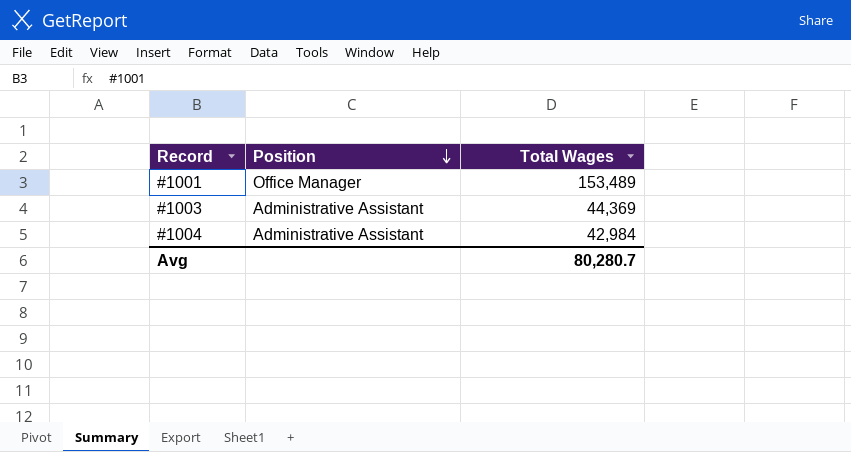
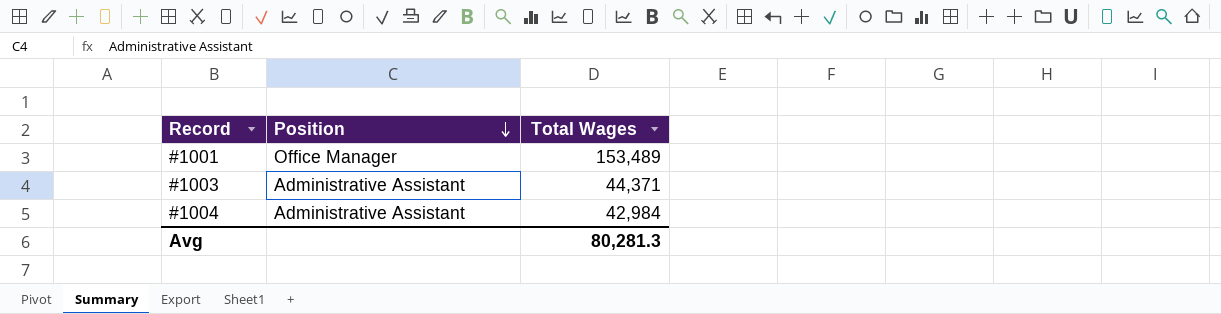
#1003 | Total Wages: 44,369 -> 44,371
Avg | Total Wages: 80,280.7 -> 80,281.3

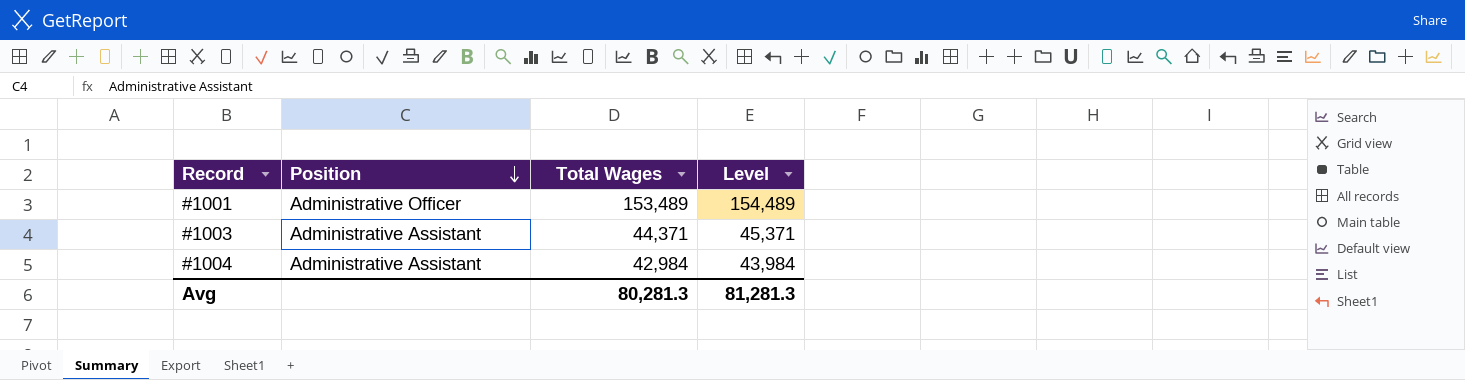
column Level | formula: none -> [Total Wages] + 1000
#1001 | Position: Office Manager -> Administrative Officer

